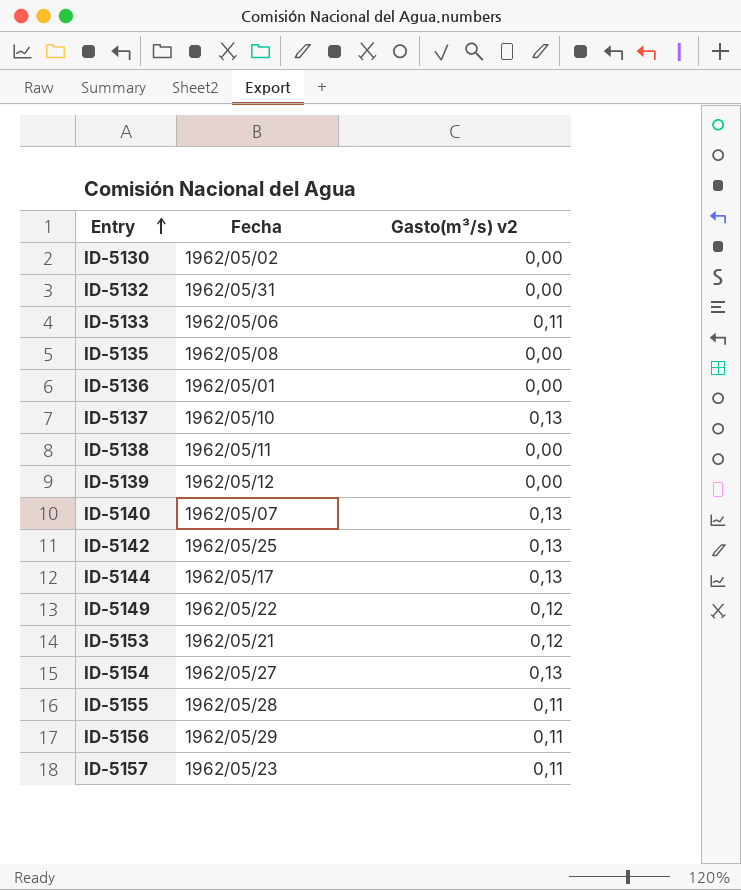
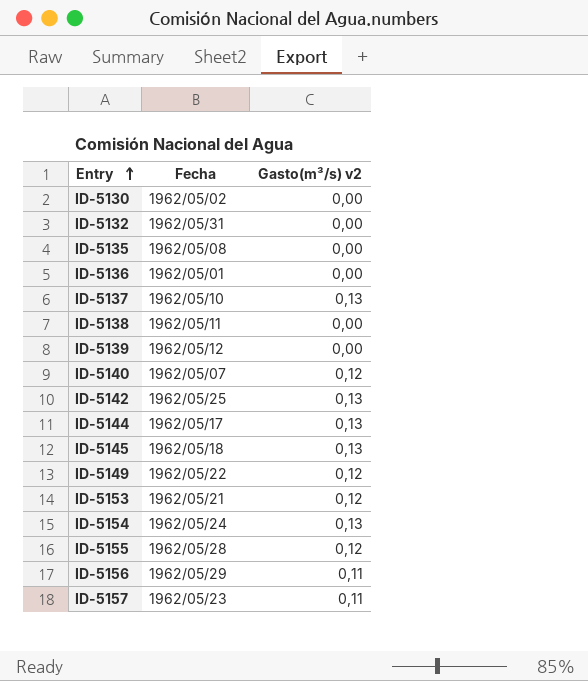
row ID-5133: 1962/05/06 | 0,11 -> none
ID-5140 | Gasto(m³/s) v2: 0,13 -> 0,12
row ID-5145: none -> 1962/05/18 | 0,13
ID-5154 | Fecha: 1962/05/27 -> 1962/05/24
ID-5155 | Gasto(m³/s) v2: 0,11 -> 0,12

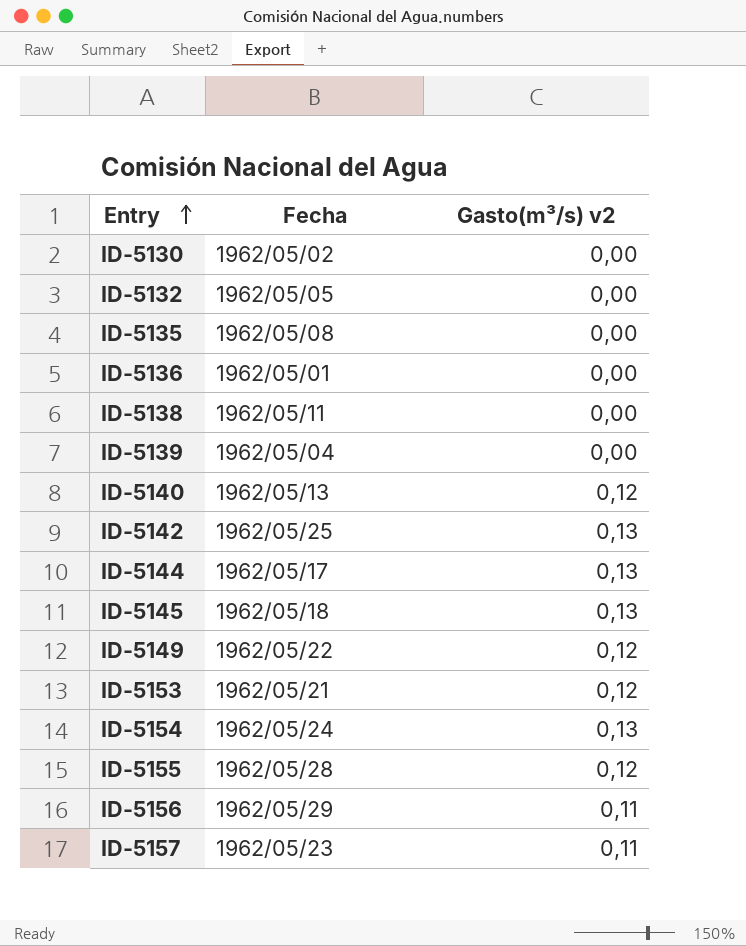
row ID-5137: 1962/05/10 | 0,13 -> none
ID-5132 | Fecha: 1962/05/31 -> 1962/05/05
ID-5139 | Fecha: 1962/05/12 -> 1962/05/04
ID-5140 | Fecha: 1962/05/07 -> 1962/05/13

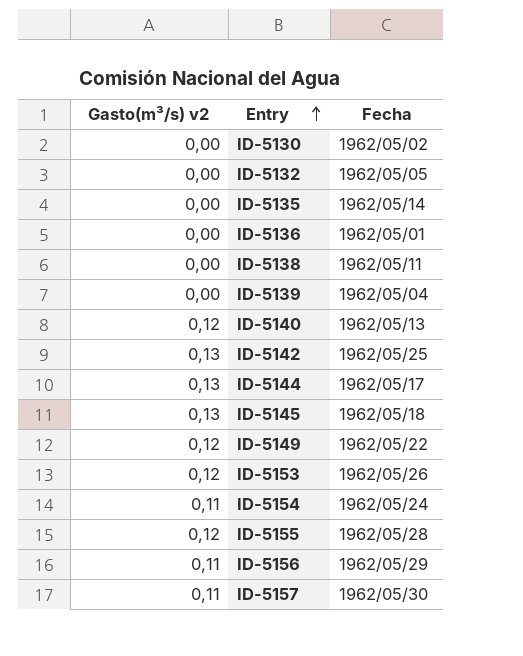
column Gasto(m³/s) v2 | position: 3 -> 1
ID-5135 | Fecha: 1962/05/08 -> 1962/05/14
ID-5153 | Fecha: 1962/05/21 -> 1962/05/26
ID-5154 | Gasto(m³/s) v2: 0,13 -> 0,11
ID-5157 | Fecha: 1962/05/23 -> 1962/05/30

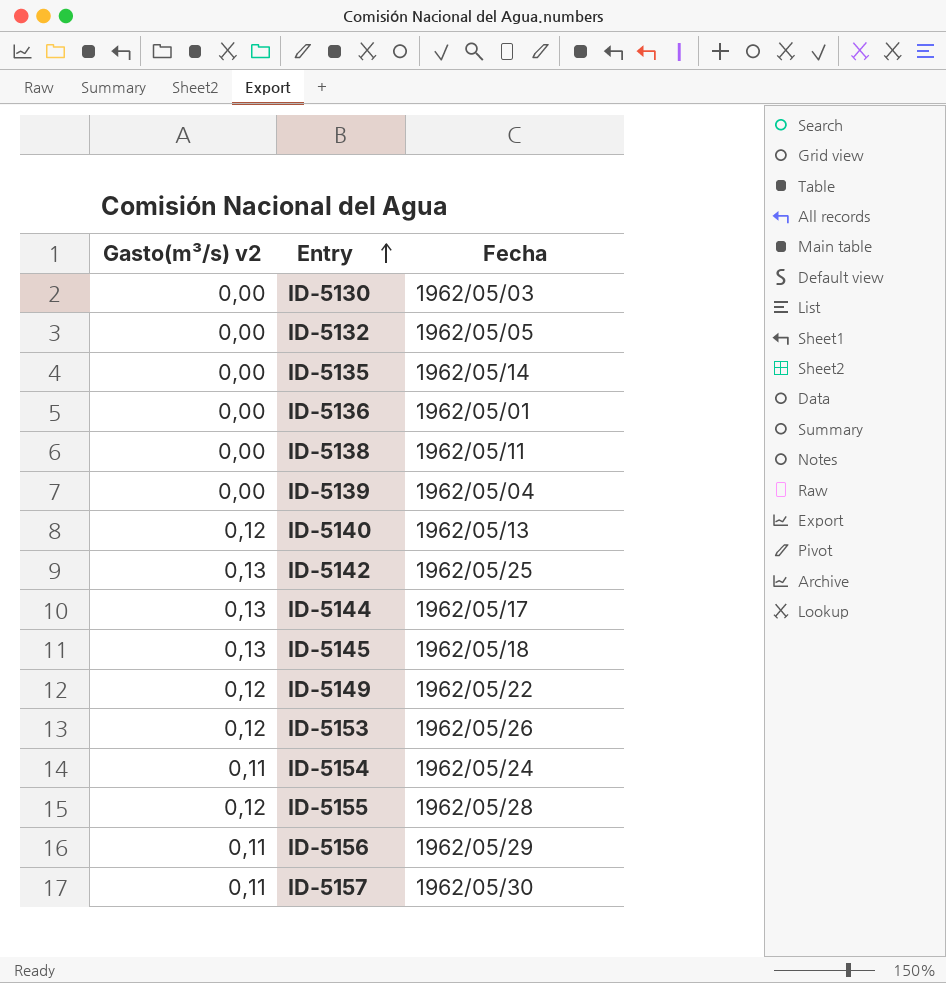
ID-5130 | Fecha: 1962/05/02 -> 1962/05/03

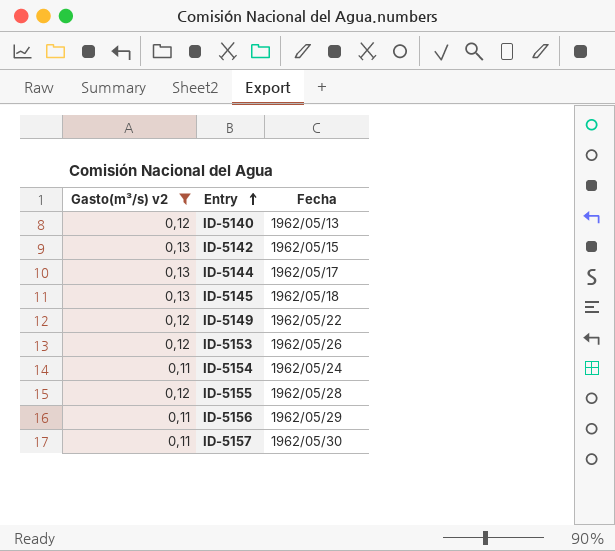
filter: none -> Gasto(m³/s) v2 != 0,00
ID-5142 | Fecha: 1962/05/25 -> 1962/05/15

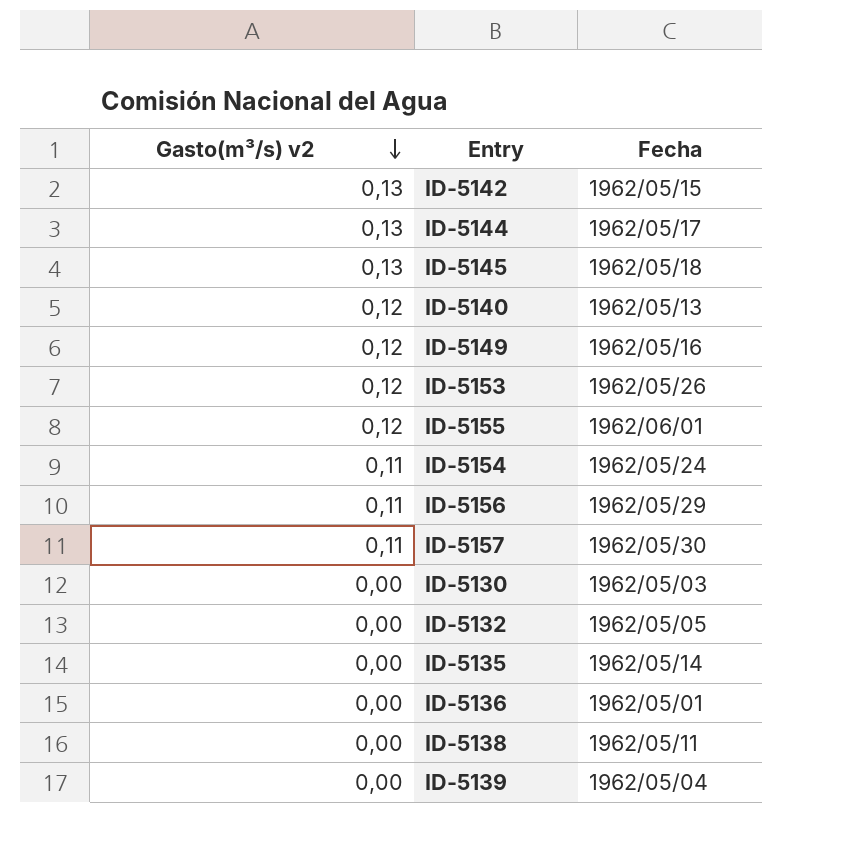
filter: Gasto(m³/s) v2 != 0,00 -> none
row order: Entry ascending -> Gasto(m³/s) v2 descending
ID-5149 | Fecha: 1962/05/22 -> 1962/05/16
ID-5155 | Fecha: 1962/05/28 -> 1962/06/01

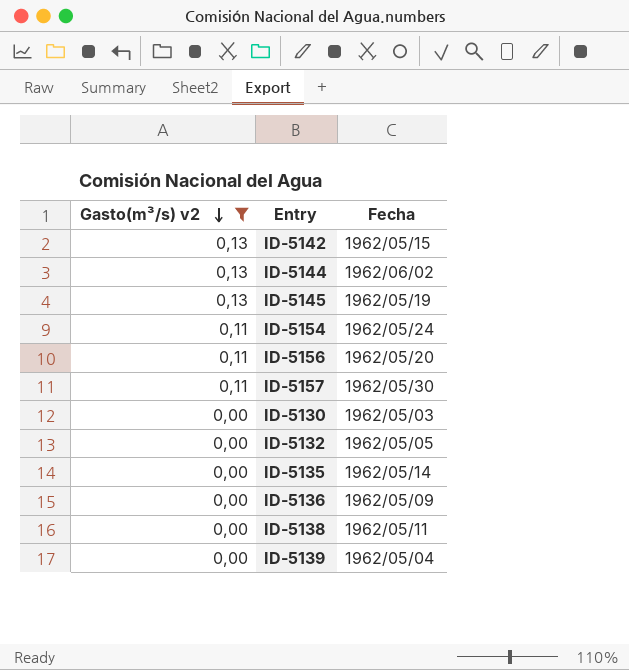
filter: none -> Gasto(m³/s) v2 != 0,12
ID-5144 | Fecha: 1962/05/17 -> 1962/06/02
ID-5145 | Fecha: 1962/05/18 -> 1962/05/19
ID-5156 | Fecha: 1962/05/29 -> 1962/05/20
ID-5136 | Fecha: 1962/05/01 -> 1962/05/09

